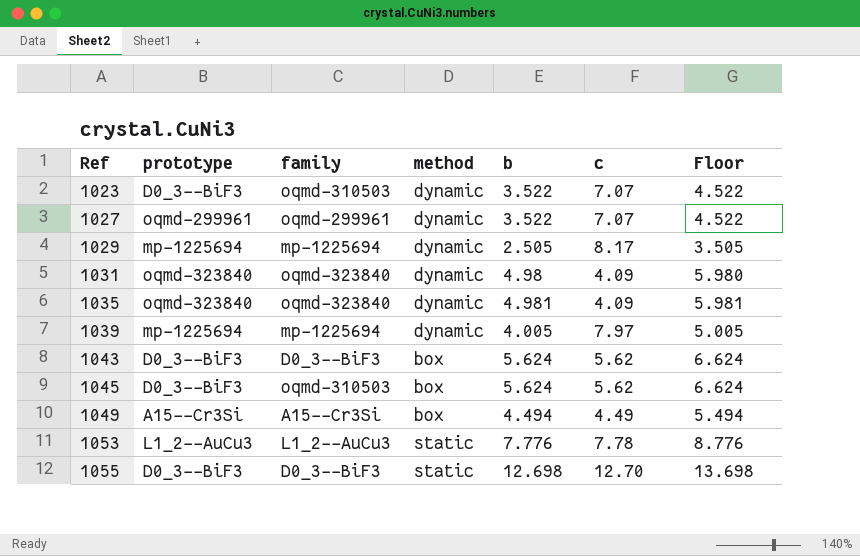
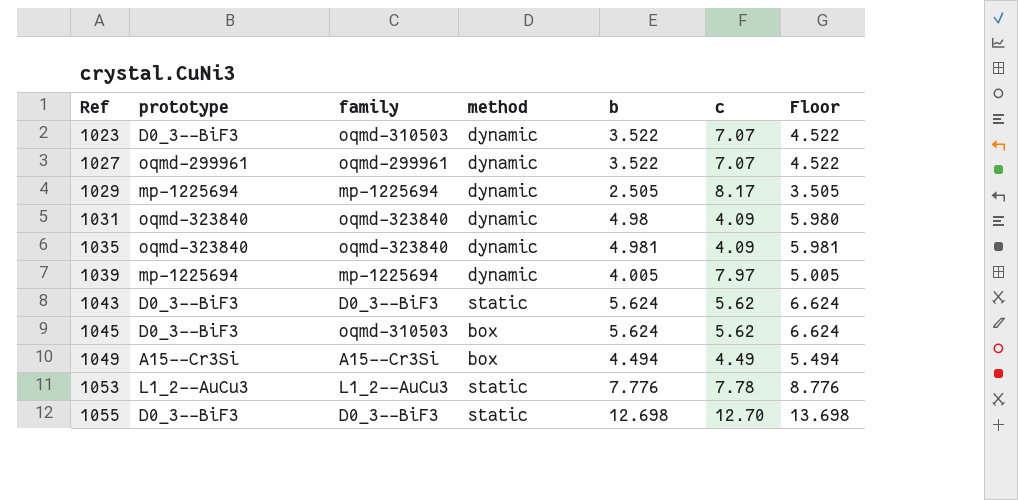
1043 | method: box -> static

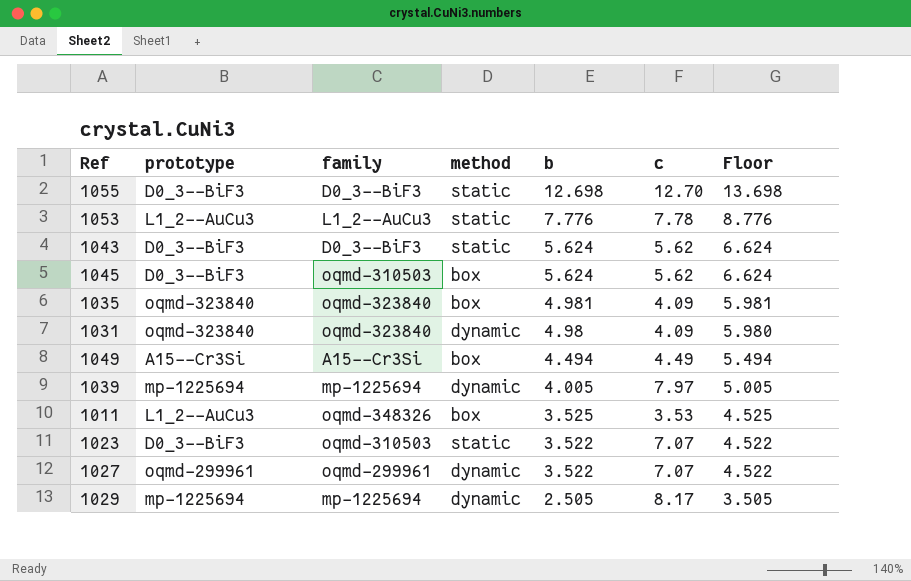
row order: Ref ascending -> b descending
1035 | method: dynamic -> box
row 1011: none -> L1_2--AuCu3 | oqmd-348326 | box | 3.525 | 3.53 | 4.525
1023 | method: dynamic -> static

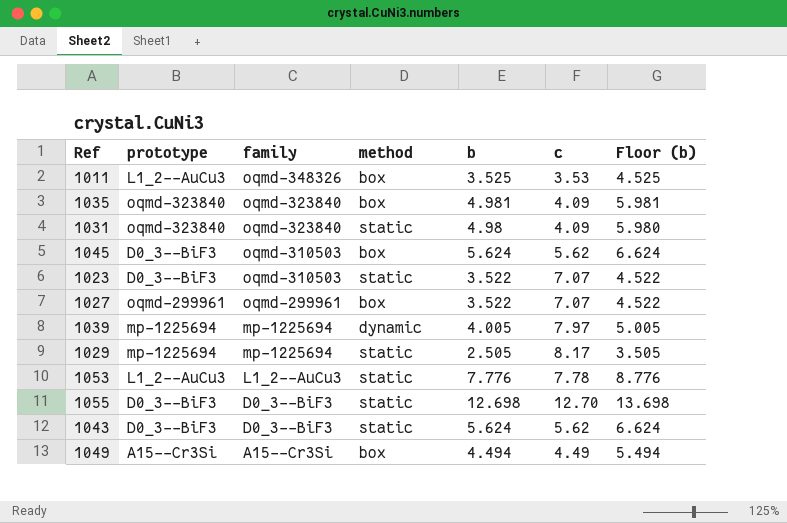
row order: b descending -> family descending
column name: Floor -> Floor (b)
1031 | method: dynamic -> static
1027 | method: dynamic -> box
1029 | method: dynamic -> static

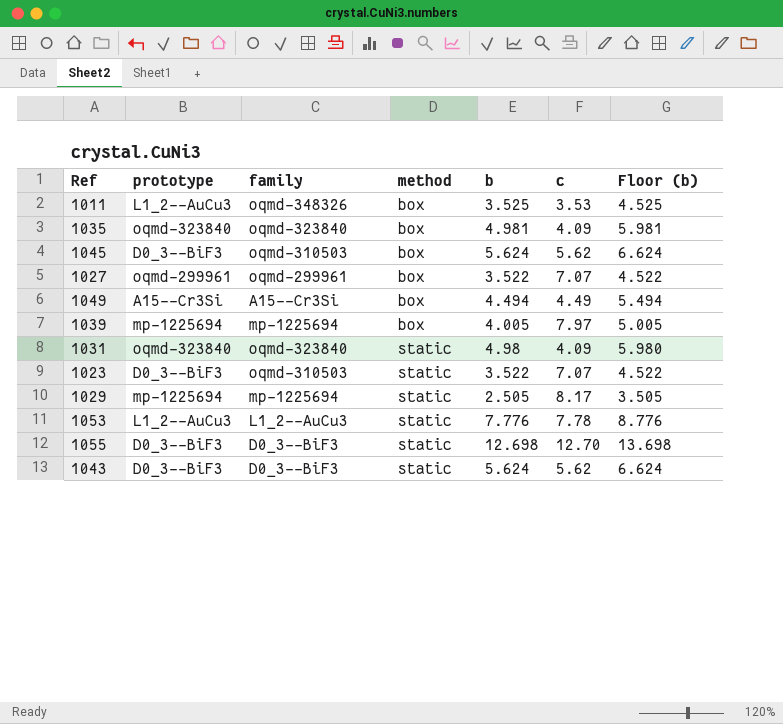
row order: family descending -> method ascending
1039 | method: dynamic -> box

